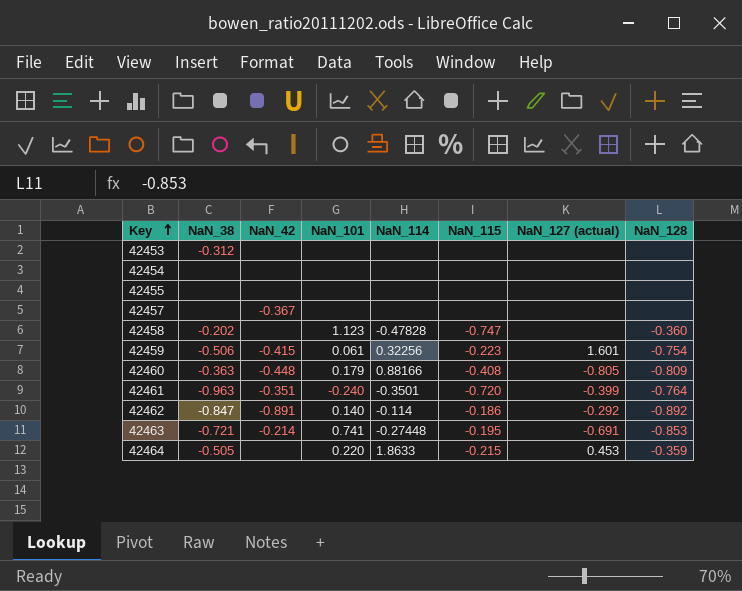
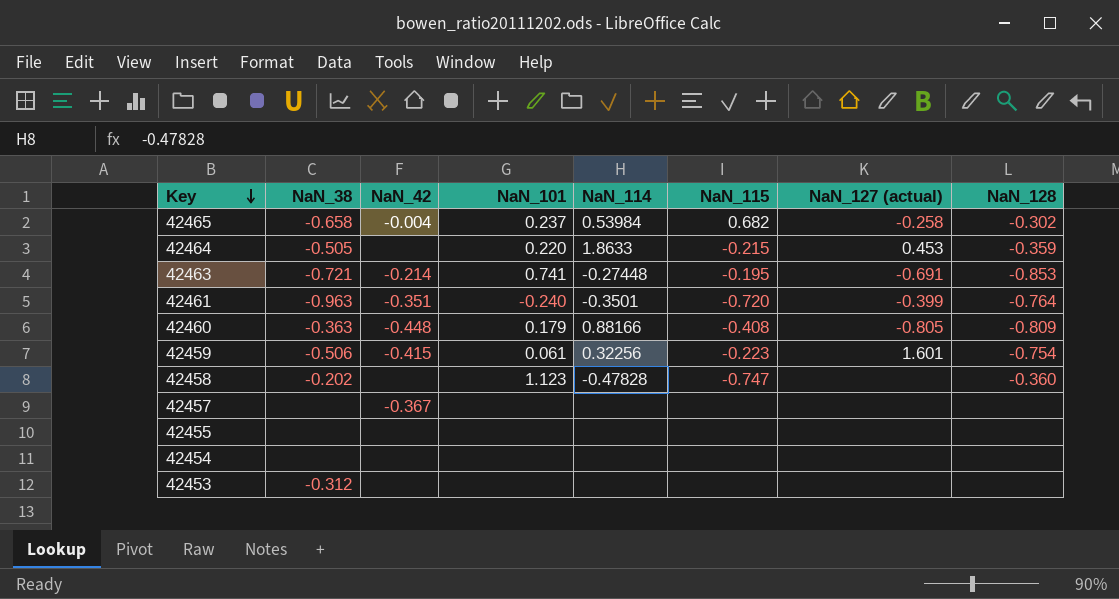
row order: Key ascending -> Key descending
row 42462: -0.847 | -0.891 | 0.140 | -0.114 | -0.186 | -0.292 | -0.892 -> none
row 42465: none -> -0.658 | -0.004 | 0.237 | 0.53984 | 0.682 | -0.258 | -0.302

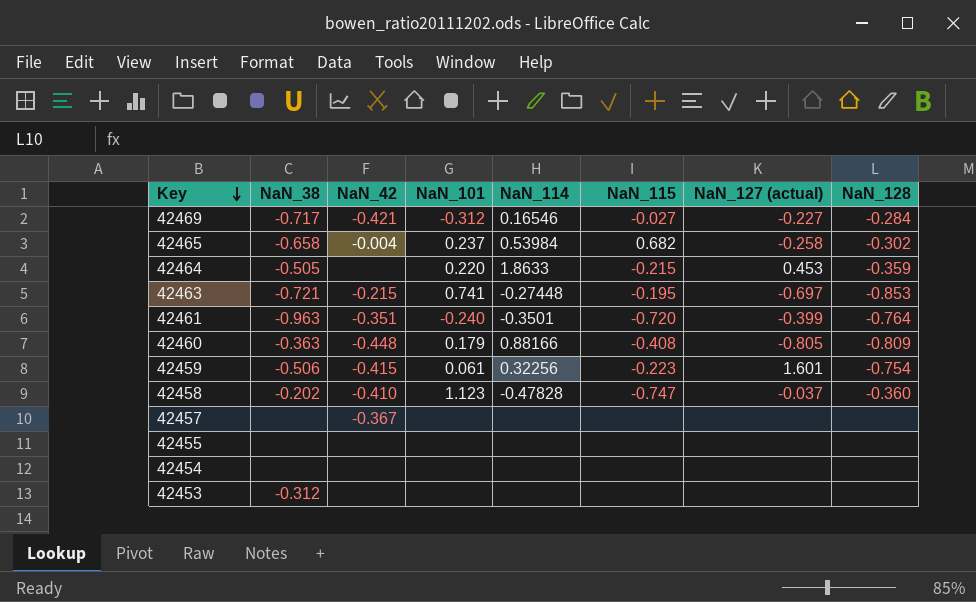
row 42469: none -> -0.717 | -0.421 | -0.312 | 0.16546 | -0.027 | -0.227 | -0.284
42463 | NaN_42: -0.214 -> -0.215
42463 | NaN_127 (actual): -0.691 -> -0.697
42458 | NaN_42: none -> -0.410
42458 | NaN_127 (actual): none -> -0.037

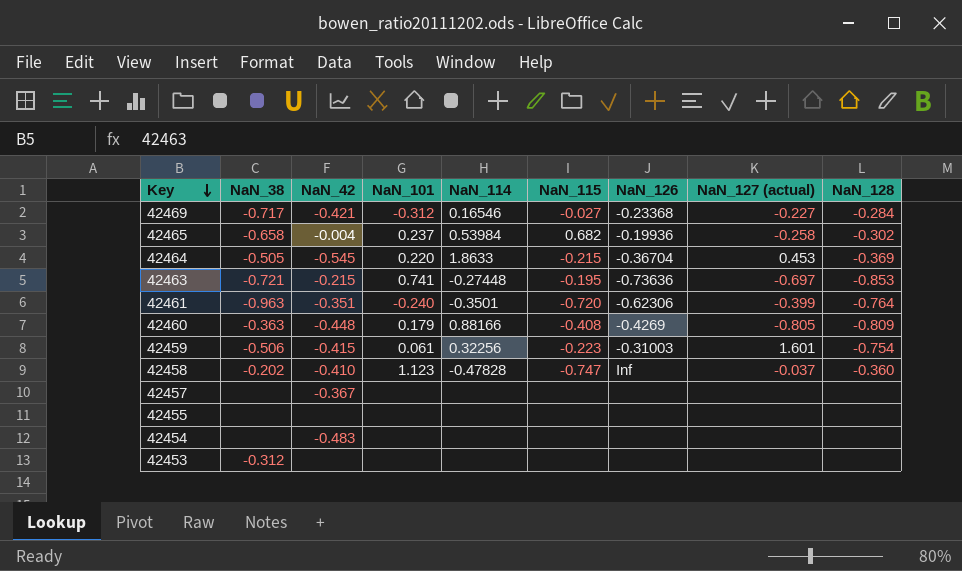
column NaN_126 | position: none -> 7
42464 | NaN_42: none -> -0.545
42464 | NaN_128: -0.359 -> -0.369
42454 | NaN_42: none -> -0.483

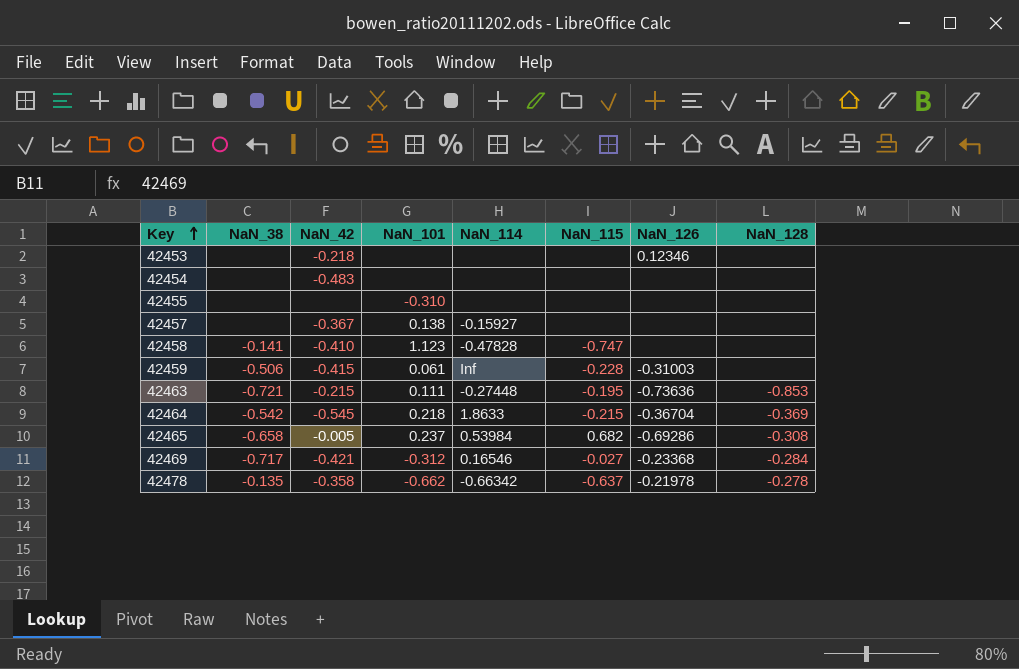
row order: Key descending -> Key ascending
column NaN_127 (actual) | position: 8 -> none
row 42461: -0.963 | -0.351 | -0.240 | -0.3501 | -0.720 | -0.62306 | -0.399 | -0.764 -> none
row 42460: -0.363 | -0.448 | 0.179 | 0.88166 | -0.408 | -0.4269 | -0.805 | -0.809 -> none
42453 | NaN_38: -0.312 -> none
42453 | NaN_42: none -> -0.218
42453 | NaN_126: none -> 0.12346
42455 | NaN_101: none -> -0.310
42457 | NaN_101: none -> 0.138
42457 | NaN_114: none -> -0.15927
42458 | NaN_38: -0.202 -> -0.141
42458 | NaN_126: Inf -> none
42458 | NaN_128: -0.360 -> none
42459 | NaN_114: 0.32256 -> Inf
42459 | NaN_115: -0.223 -> -0.228
42459 | NaN_128: -0.754 -> none
42463 | NaN_101: 0.741 -> 0.111
42464 | NaN_38: -0.505 -> -0.542
42464 | NaN_101: 0.220 -> 0.218
42465 | NaN_42: -0.004 -> -0.005
42465 | NaN_126: -0.19936 -> -0.69286
42465 | NaN_128: -0.302 -> -0.308
row 42478: none -> -0.135 | -0.358 | -0.662 | -0.66342 | -0.637 | -0.21978 | -0.278

